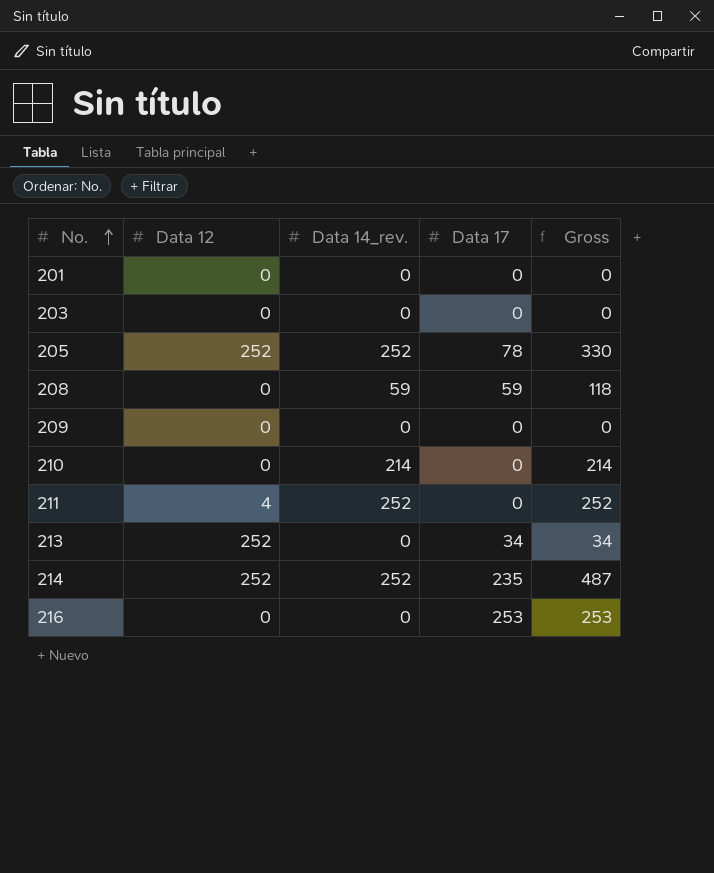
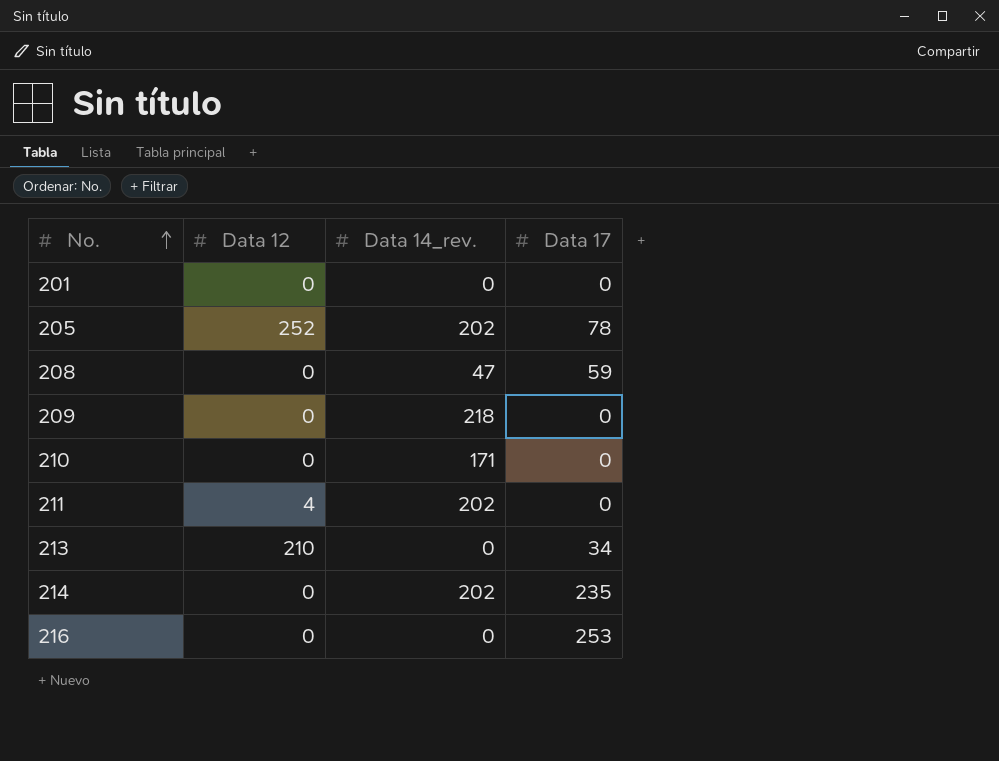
column Gross | formula: [Data 14_rev.] + [Data 17] -> none
row 203: 0 | 0 | 0 | 0 -> none
205 | Data 14_rev.: 252 -> 202
208 | Data 14_rev.: 59 -> 47
209 | Data 14_rev.: 0 -> 218
210 | Data 14_rev.: 214 -> 171
211 | Data 14_rev.: 252 -> 202
213 | Data 12: 252 -> 210
214 | Data 12: 252 -> 0
214 | Data 14_rev.: 252 -> 202

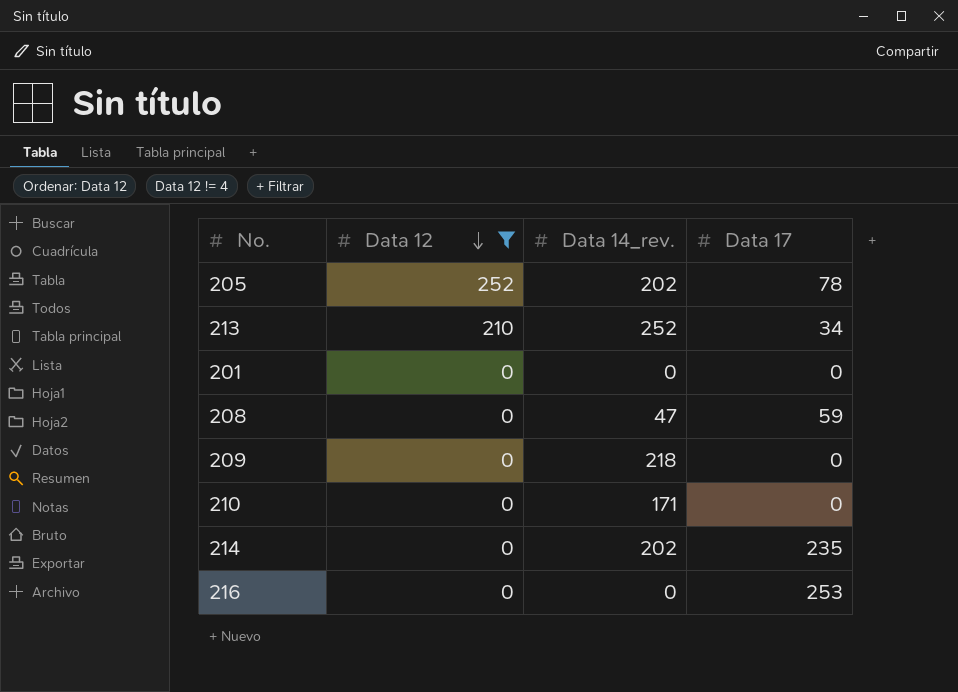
filter: none -> Data 12 != 4
row order: No. ascending -> Data 12 descending
213 | Data 14_rev.: 0 -> 252

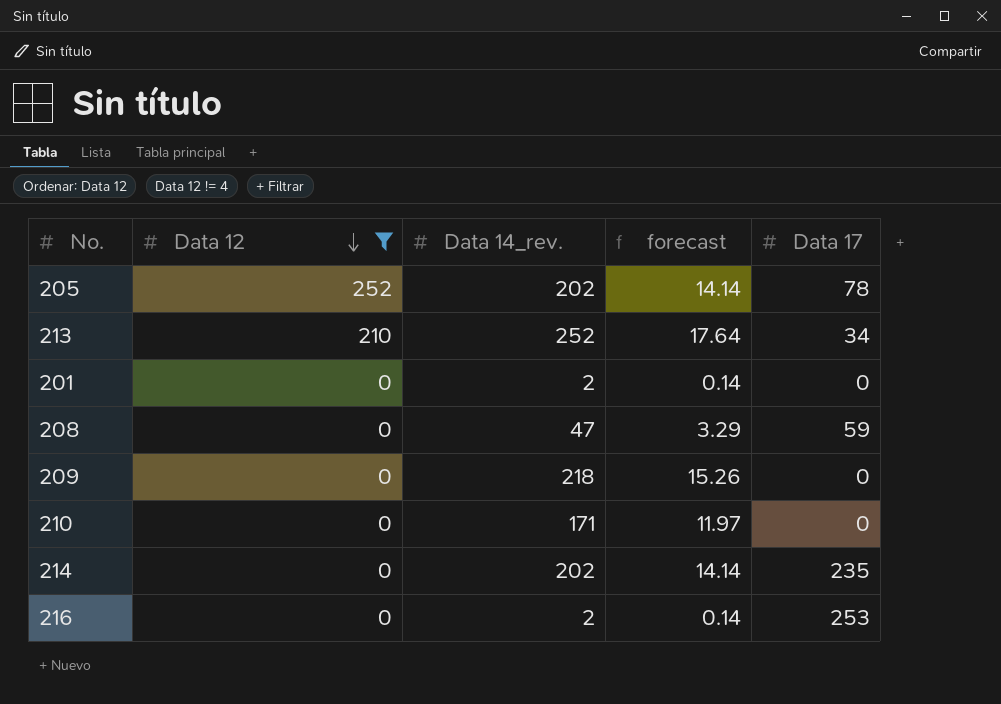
column forecast | formula: none -> [Data 14_rev.] * 0.07
201 | Data 14_rev.: 0 -> 2
216 | Data 14_rev.: 0 -> 2

